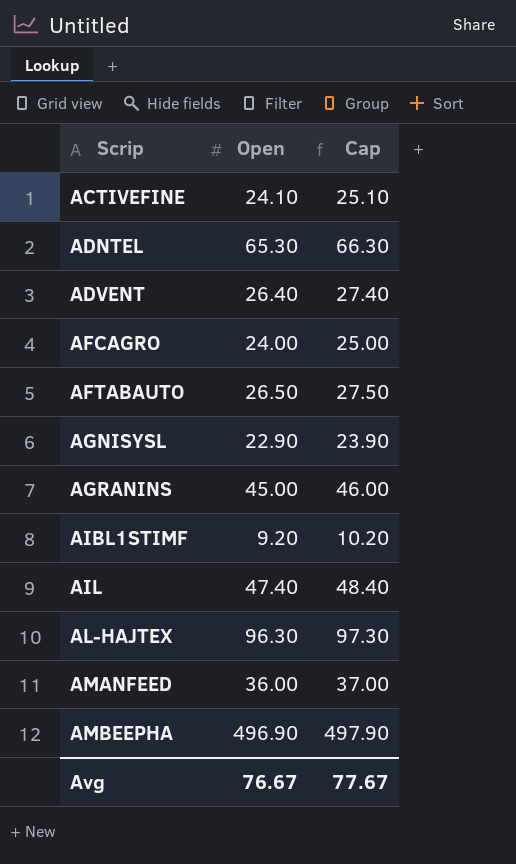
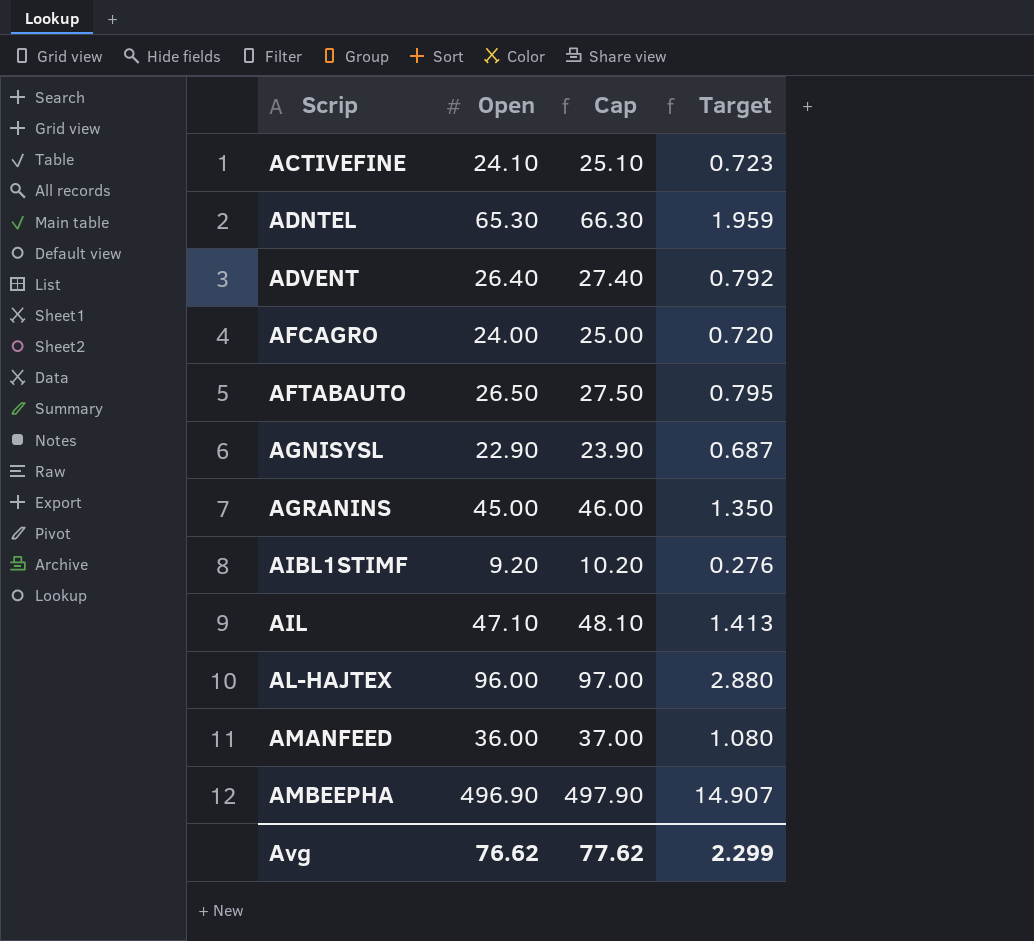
column Target | formula: none -> [Open] * 0.03
AIL | Open: 47.40 -> 47.10
AIL | Cap: 48.40 -> 48.10
AL-HAJTEX | Open: 96.30 -> 96.00
AL-HAJTEX | Cap: 97.30 -> 97.00
Avg | Open: 76.67 -> 76.62
Avg | Cap: 77.67 -> 77.62

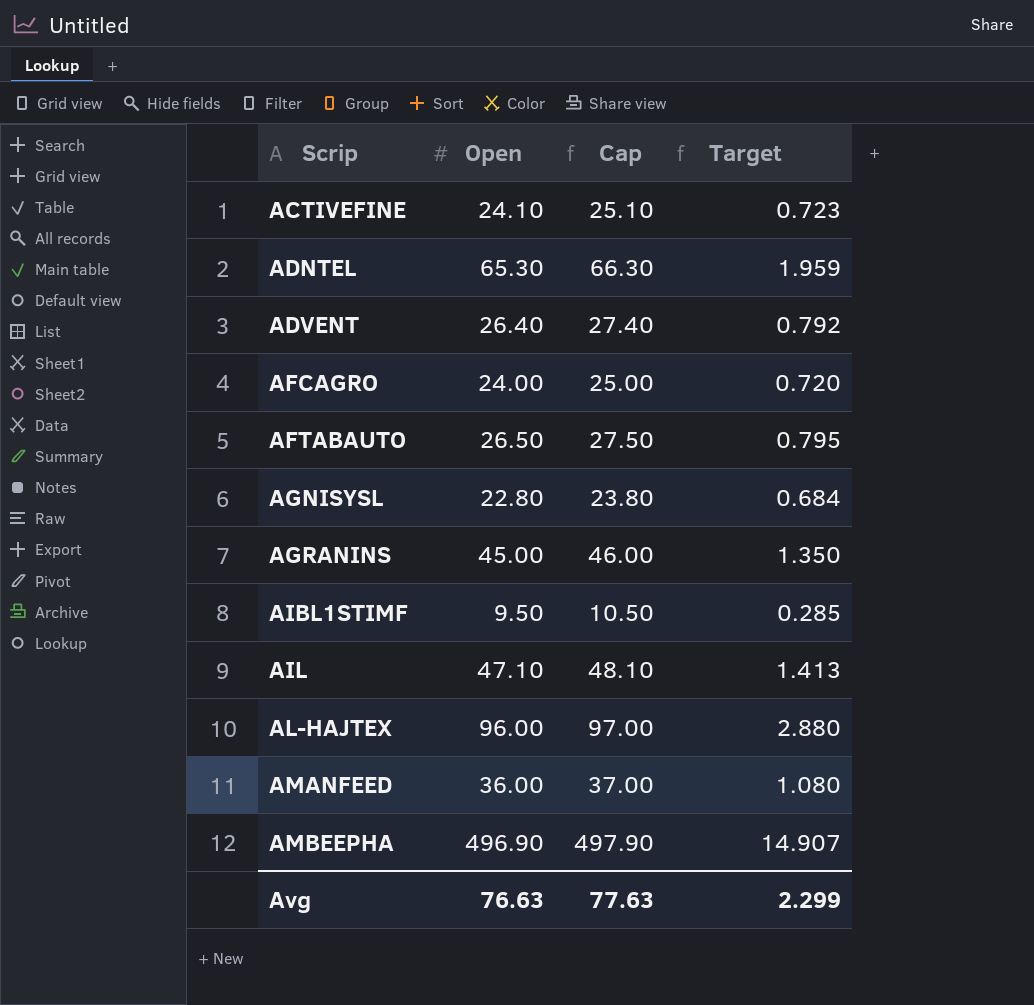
AGNISYSL | Open: 22.90 -> 22.80
AGNISYSL | Cap: 23.90 -> 23.80
AGNISYSL | Target: 0.687 -> 0.684
AIBL1STIMF | Open: 9.20 -> 9.50
AIBL1STIMF | Cap: 10.20 -> 10.50
AIBL1STIMF | Target: 0.276 -> 0.285
Avg | Open: 76.62 -> 76.63
Avg | Cap: 77.62 -> 77.63

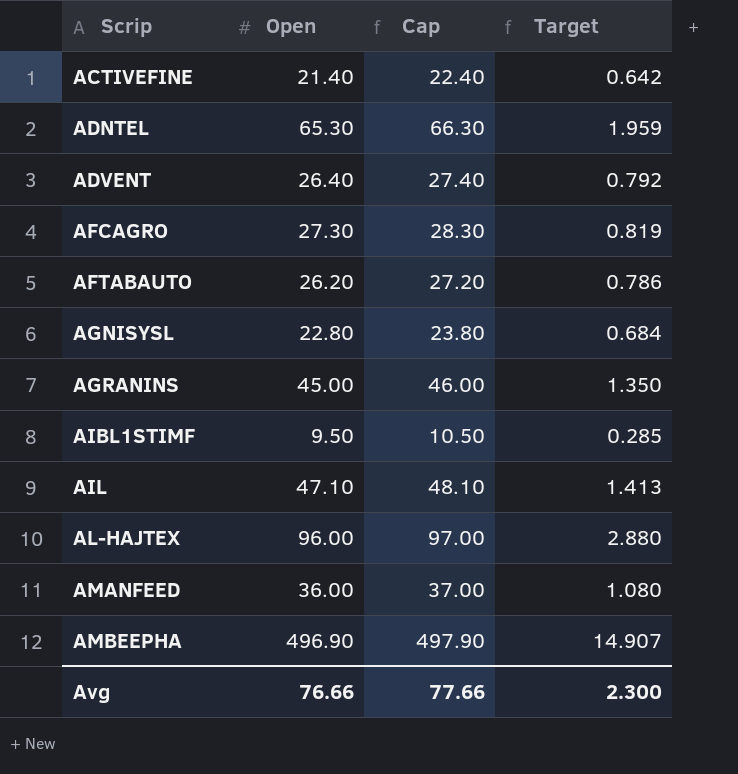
ACTIVEFINE | Open: 24.10 -> 21.40
ACTIVEFINE | Cap: 25.10 -> 22.40
ACTIVEFINE | Target: 0.723 -> 0.642
AFCAGRO | Open: 24.00 -> 27.30
AFCAGRO | Cap: 25.00 -> 28.30
AFCAGRO | Target: 0.720 -> 0.819
AFTABAUTO | Open: 26.50 -> 26.20
AFTABAUTO | Cap: 27.50 -> 27.20
AFTABAUTO | Target: 0.795 -> 0.786
Avg | Open: 76.63 -> 76.66
Avg | Cap: 77.63 -> 77.66
Avg | Target: 2.299 -> 2.300

